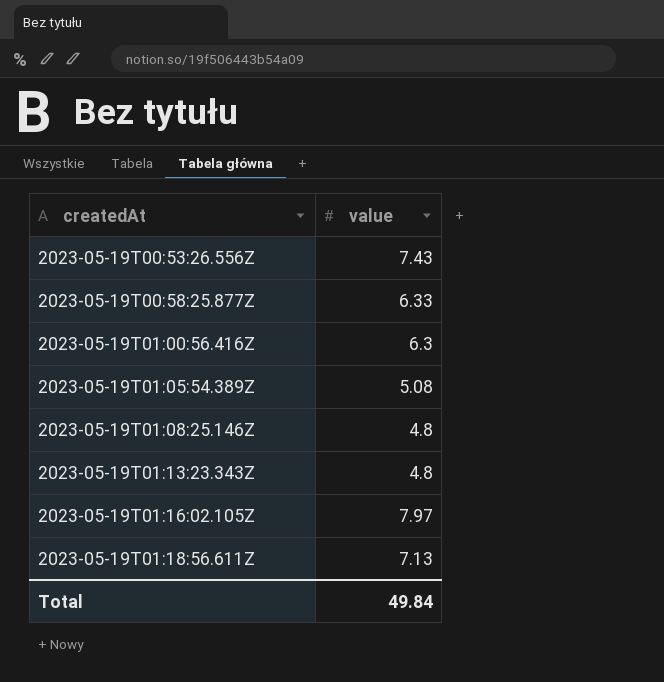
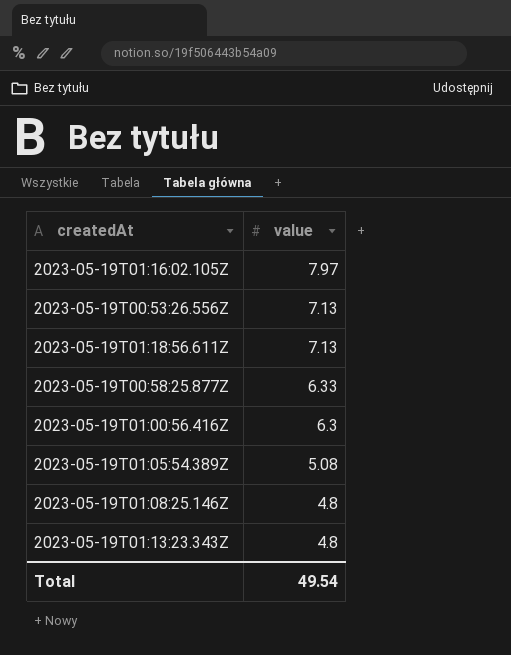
row order: createdAt ascending -> value descending
2023-05-19T00:53:26.556Z | value: 7.43 -> 7.13
Total | value: 49.84 -> 49.54

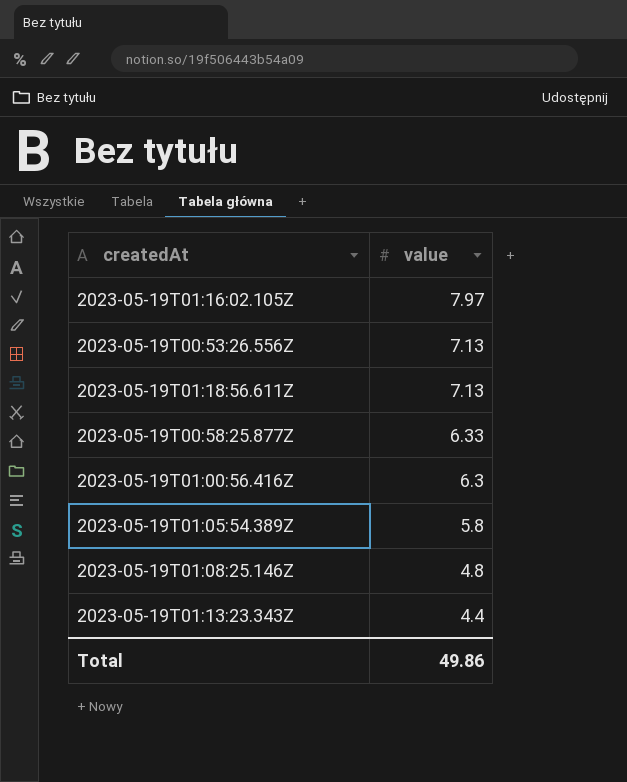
2023-05-19T01:05:54.389Z | value: 5.08 -> 5.8
2023-05-19T01:13:23.343Z | value: 4.8 -> 4.4
Total | value: 49.54 -> 49.86

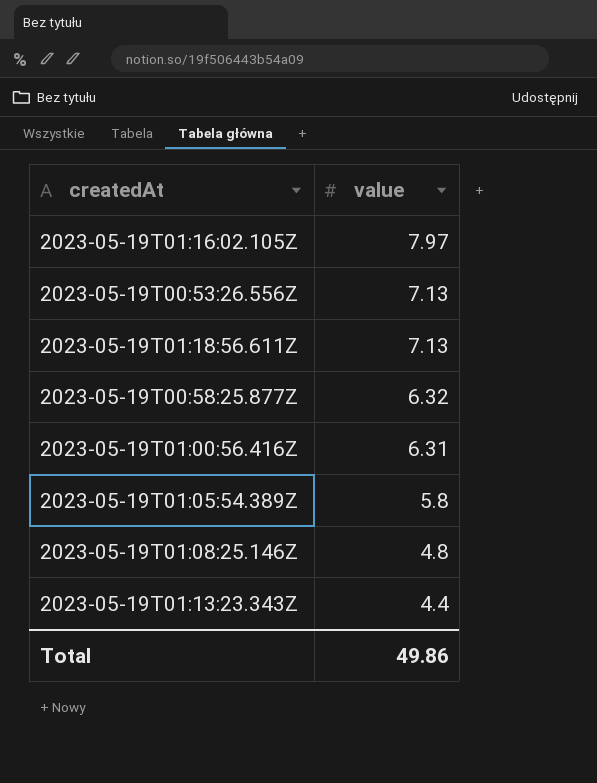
2023-05-19T00:58:25.877Z | value: 6.33 -> 6.32
2023-05-19T01:00:56.416Z | value: 6.3 -> 6.31

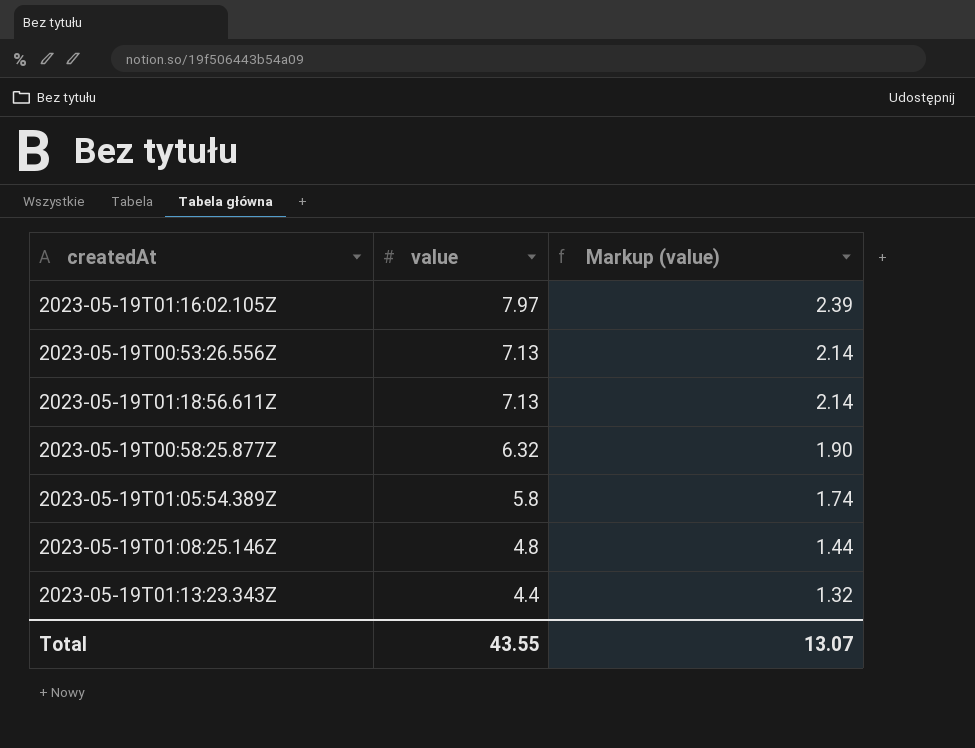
column Markup (value) | formula: none -> [value] * 0.3
row 2023-05-19T01:00:56.416Z: 6.31 -> none
Total | value: 49.86 -> 43.55

